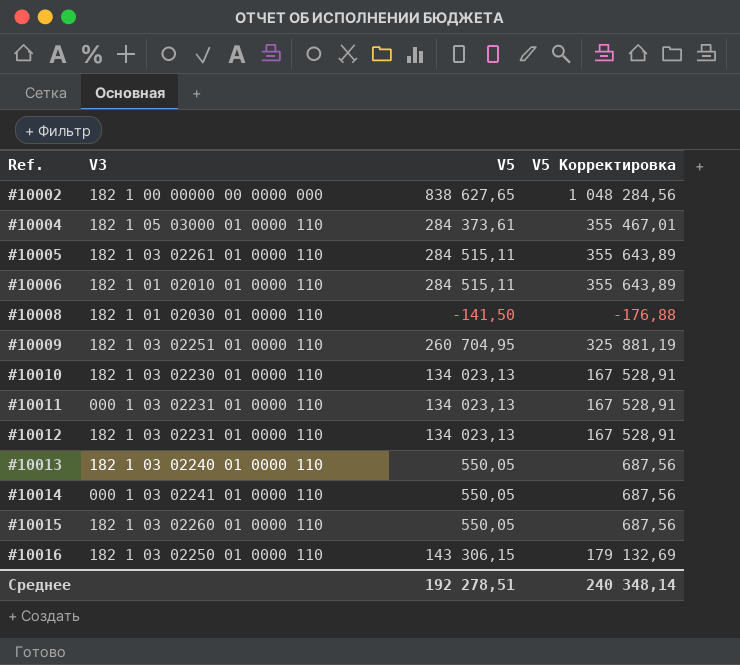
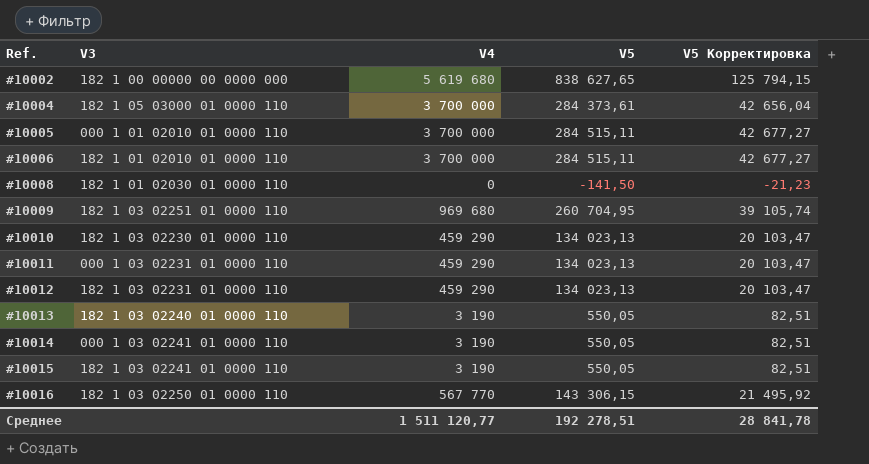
column V4 | position: none -> 3
column V5 Корректировка | formula: [V5] * 1,25 -> [V5] * 0,15
#10005 | V3: 182 1 03 02261 01 0000 110 -> 000 1 01 02010 01 0000 110
#10015 | V3: 182 1 03 02260 01 0000 110 -> 182 1 03 02241 01 0000 110
Среднее | V5 Корректировка: 240 348,14 -> 28 841,78

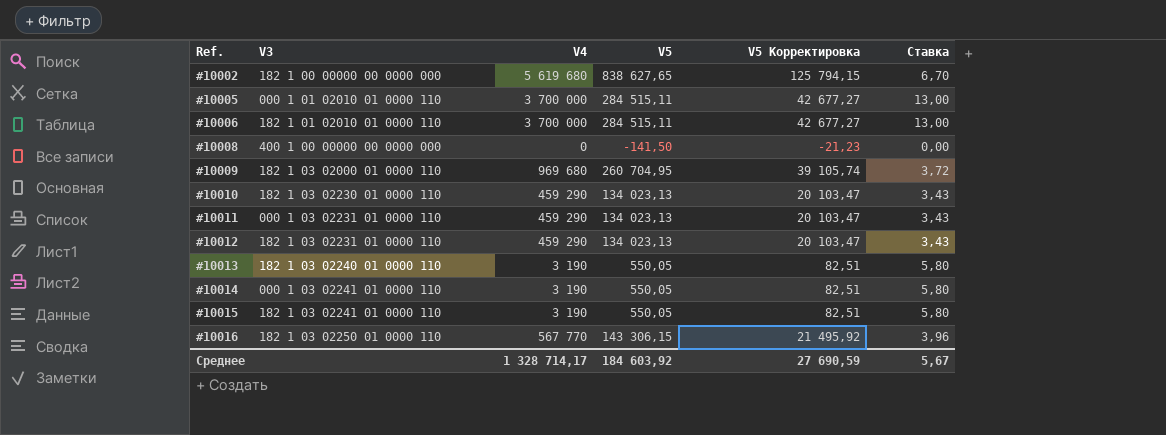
column Ставка | formula: none -> [V4] / [V5]
row #10004: 182 1 05 03000 01 0000 110 | 3 700 000 | 284 373,61 | 42 656,04 -> none
#10008 | V3: 182 1 01 02030 01 0000 110 -> 400 1 00 00000 00 0000 000
#10009 | V3: 182 1 03 02251 01 0000 110 -> 182 1 03 02000 01 0000 110
Среднее | V4: 1 511 120,77 -> 1 328 714,17
Среднее | V5: 192 278,51 -> 184 603,92
Среднее | V5 Корректировка: 28 841,78 -> 27 690,59

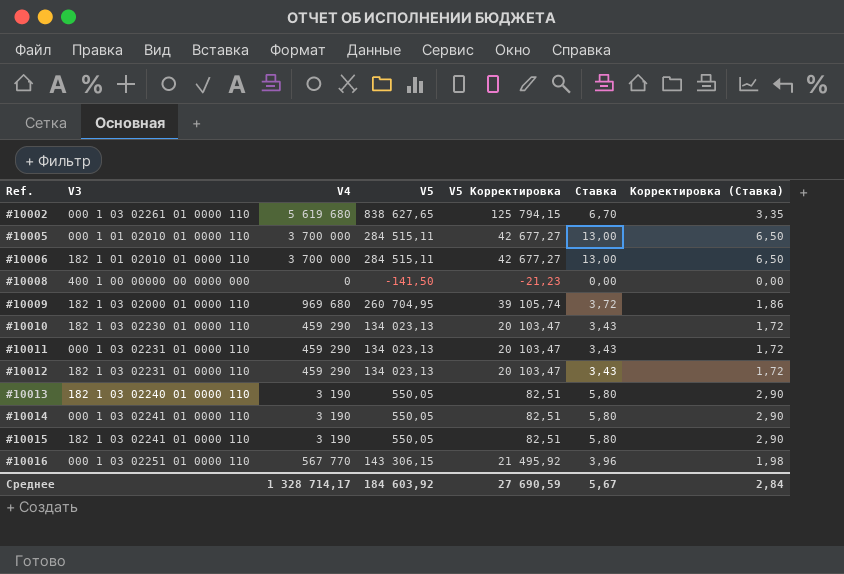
column Корректировка (Ставка) | formula: none -> [Ставка] * 0,5
#10002 | V3: 182 1 00 00000 00 0000 000 -> 000 1 03 02261 01 0000 110
#10016 | V3: 182 1 03 02250 01 0000 110 -> 000 1 03 02251 01 0000 110

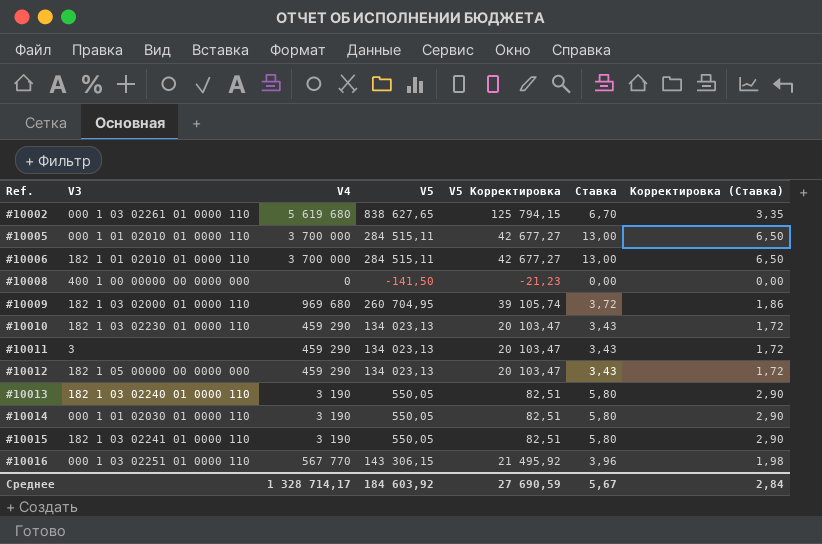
#10011 | V3: 000 1 03 02231 01 0000 110 -> 3
#10012 | V3: 182 1 03 02231 01 0000 110 -> 182 1 05 00000 00 0000 000
#10014 | V3: 000 1 03 02241 01 0000 110 -> 000 1 01 02030 01 0000 110

